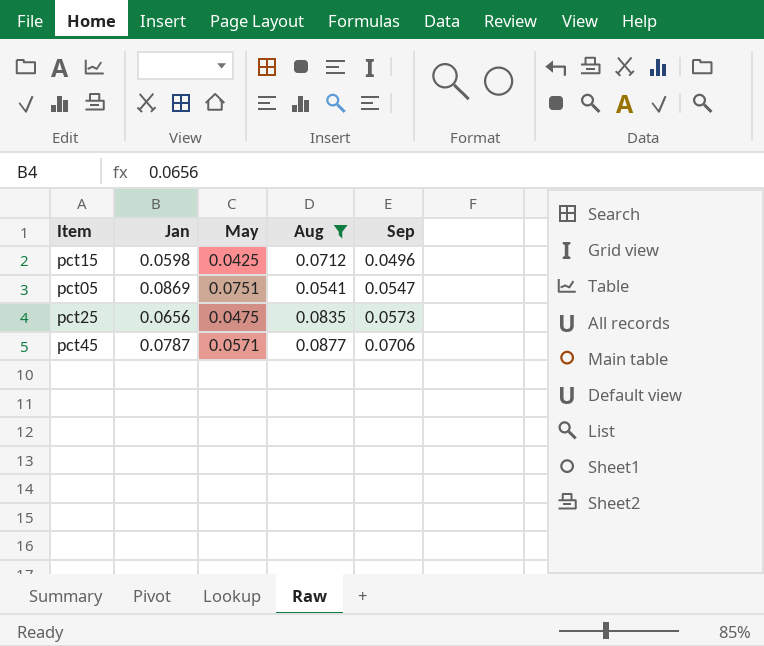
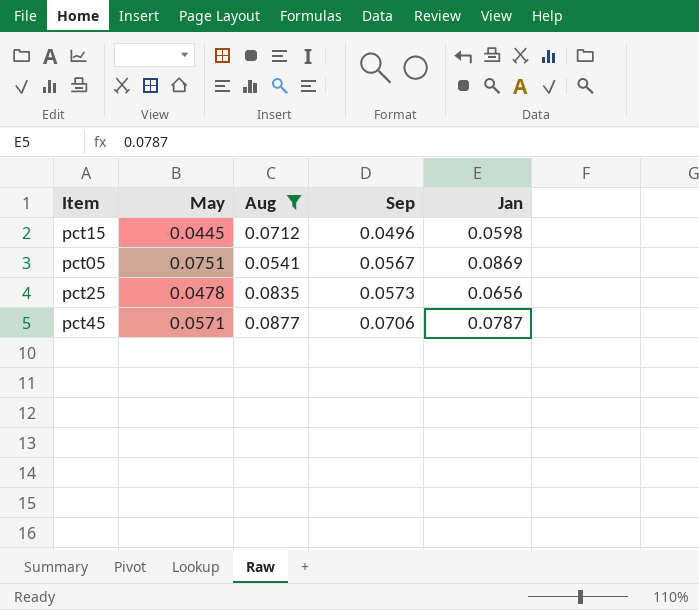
column Jan | position: 2 -> 5
pct15 | May: 0.0425 -> 0.0445
pct05 | Sep: 0.0547 -> 0.0567
pct25 | May: 0.0475 -> 0.0478

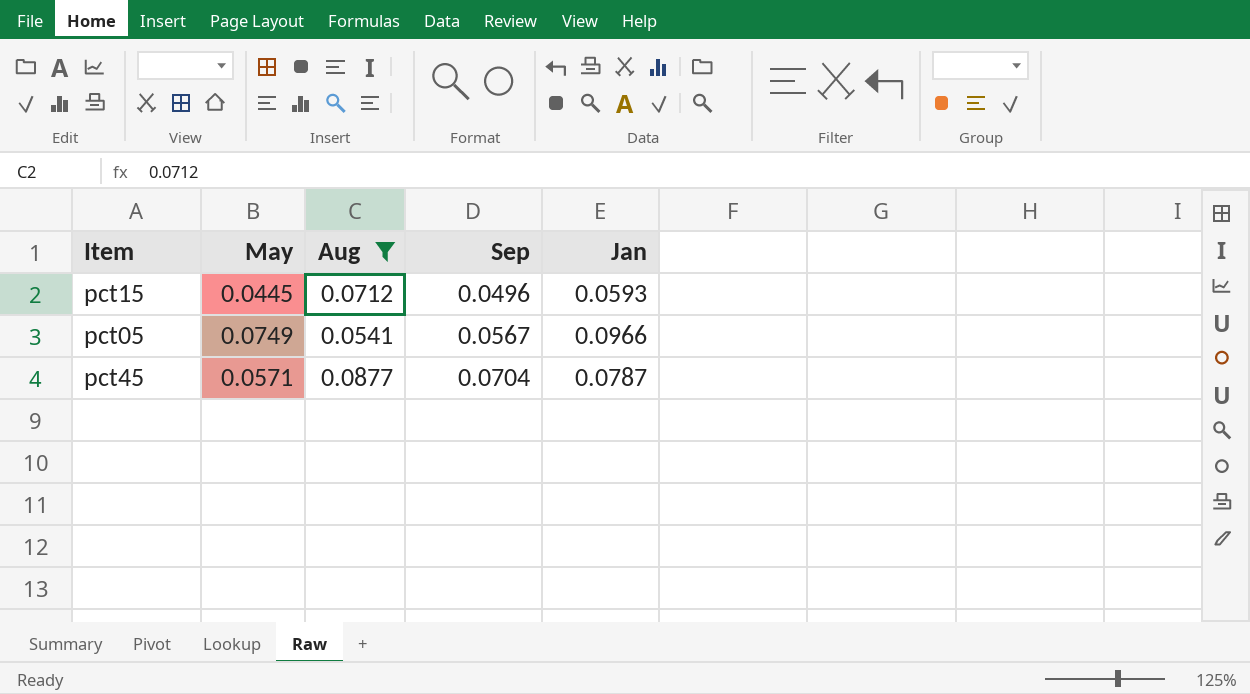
row pct25: 0.0478 | 0.0835 | 0.0573 | 0.0656 -> none
pct15 | Jan: 0.0598 -> 0.0593
pct05 | May: 0.0751 -> 0.0749
pct05 | Jan: 0.0869 -> 0.0966
pct45 | Sep: 0.0706 -> 0.0704

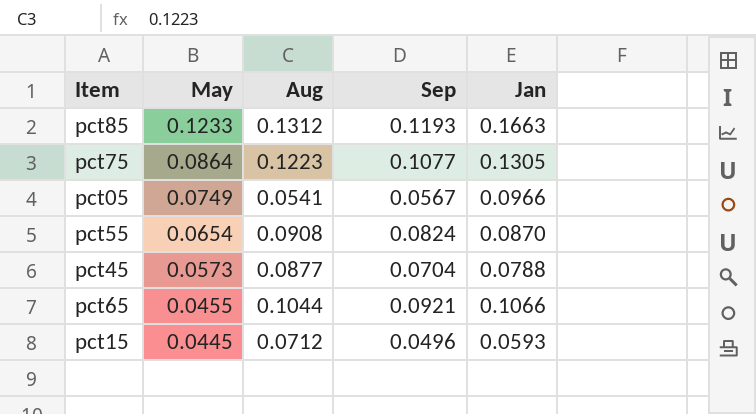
filter: Aug <= 0.0877 -> none
row order: Sep ascending -> May descending
pct45 | May: 0.0571 -> 0.0573
pct45 | Jan: 0.0787 -> 0.0788

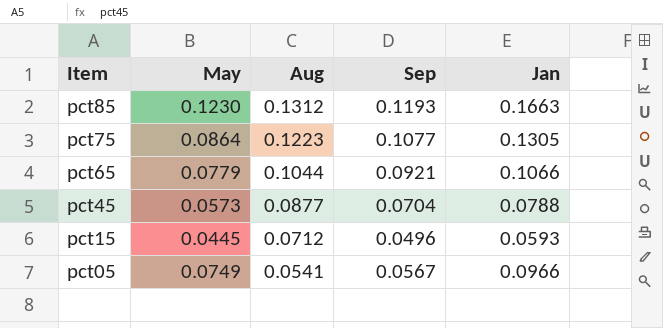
row order: May descending -> Item descending
row pct55: 0.0654 | 0.0908 | 0.0824 | 0.0870 -> none
pct85 | May: 0.1233 -> 0.1230
pct65 | May: 0.0455 -> 0.0779

